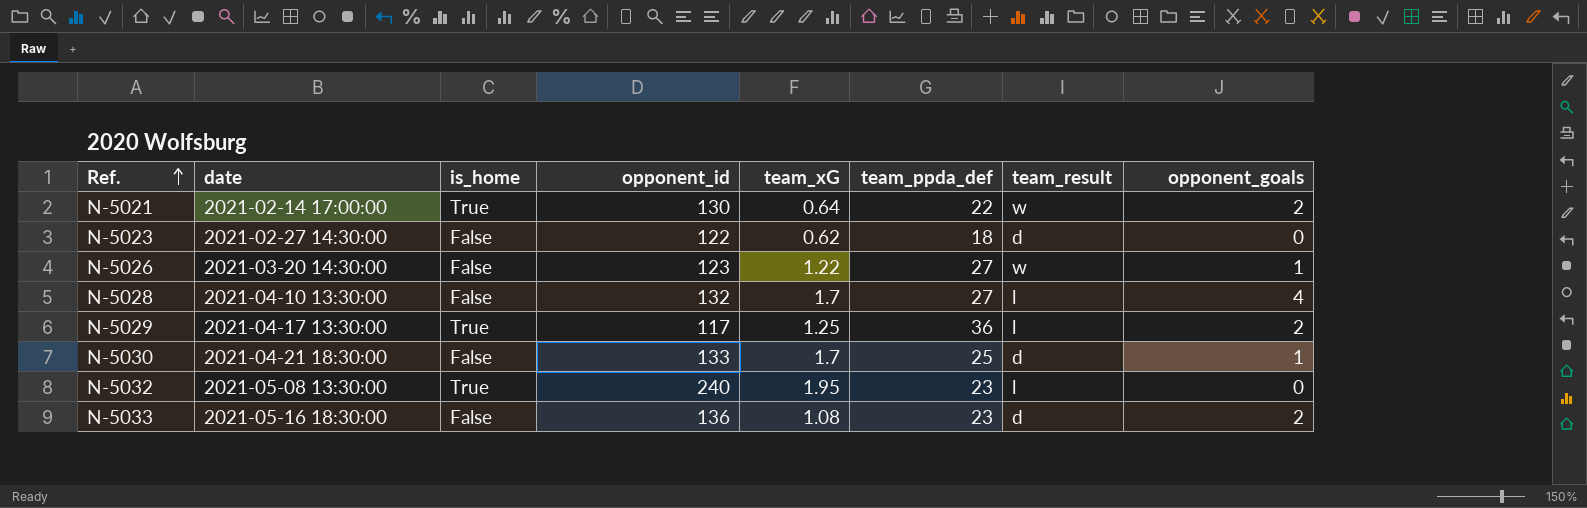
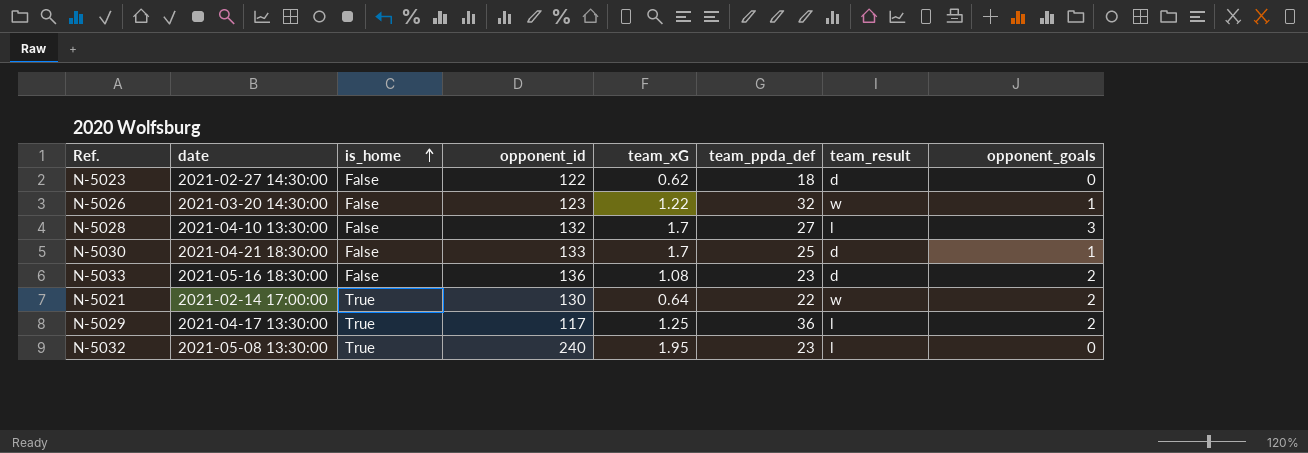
row order: Ref. ascending -> is_home ascending
N-5026 | team_ppda_def: 27 -> 32
N-5028 | opponent_goals: 4 -> 3

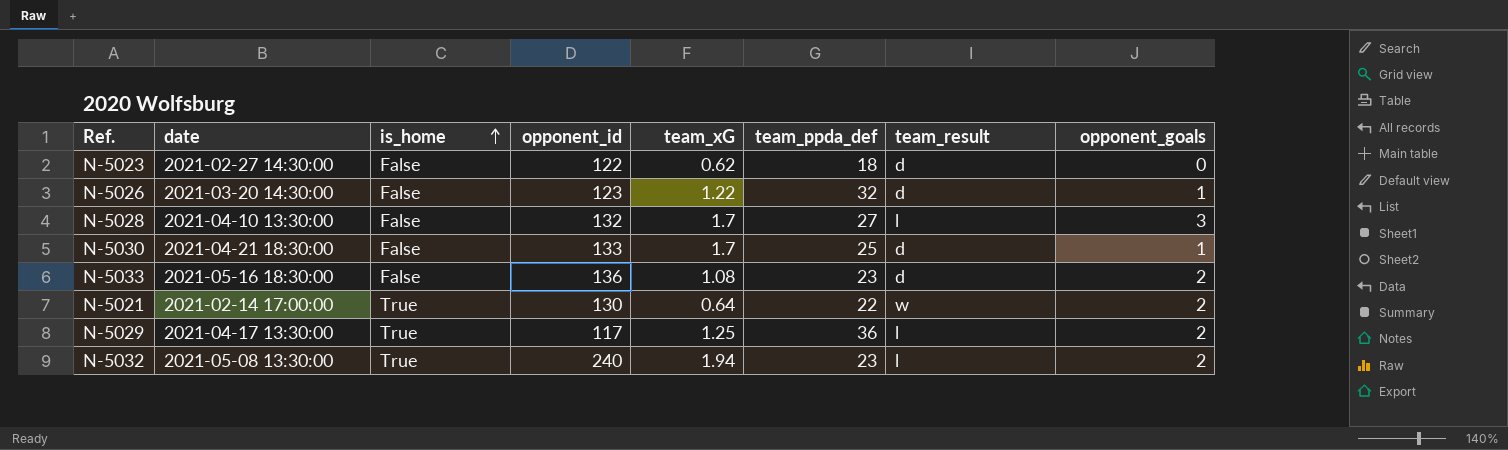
N-5026 | team_result: w -> d
N-5032 | team_xG: 1.95 -> 1.94
N-5032 | opponent_goals: 0 -> 2

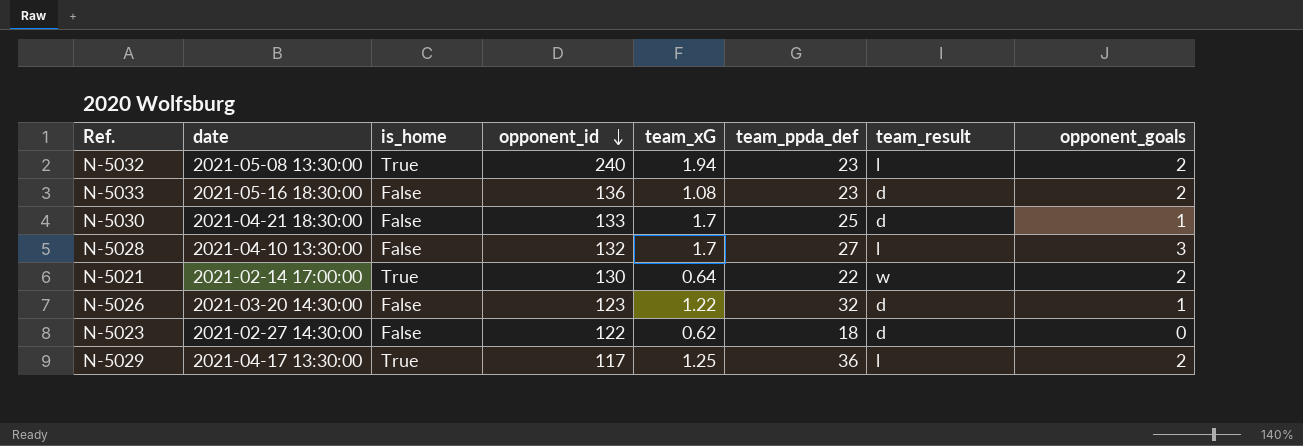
row order: is_home ascending -> opponent_id descending

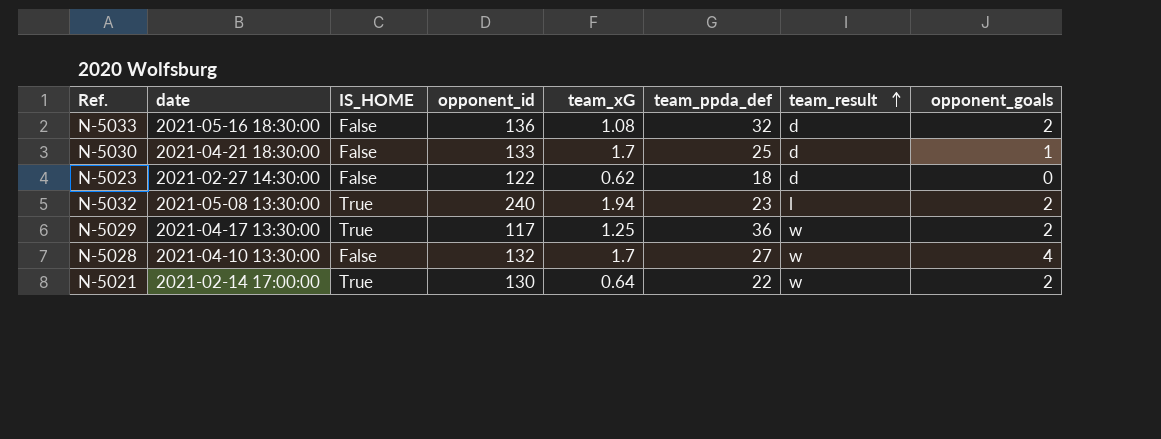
row order: opponent_id descending -> team_result ascending
column name: is_home -> IS_HOME
row N-5026: 2021-03-20 14:30:00 | False | 123 | 1.22 | 32 | d | 1 -> none
N-5033 | team_ppda_def: 23 -> 32
N-5029 | team_result: l -> w
N-5028 | team_result: l -> w
N-5028 | opponent_goals: 3 -> 4

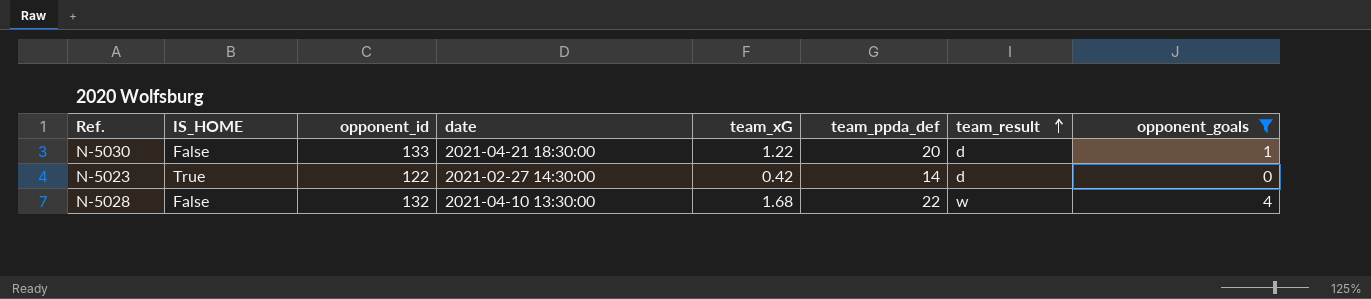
filter: none -> opponent_goals != 2
column date | position: 2 -> 4
N-5030 | team_xG: 1.7 -> 1.22
N-5030 | team_ppda_def: 25 -> 20
N-5023 | IS_HOME: False -> True
N-5023 | team_xG: 0.62 -> 0.42
N-5023 | team_ppda_def: 18 -> 14
N-5028 | team_xG: 1.7 -> 1.68
N-5028 | team_ppda_def: 27 -> 22

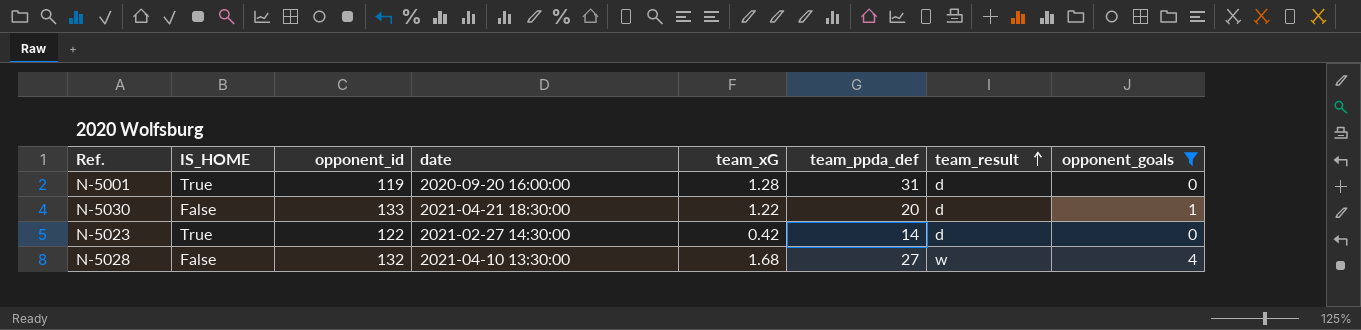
row N-5001: none -> True | 119 | 2020-09-20 16:00:00 | 1.28 | 31 | d | 0
N-5028 | team_ppda_def: 22 -> 27

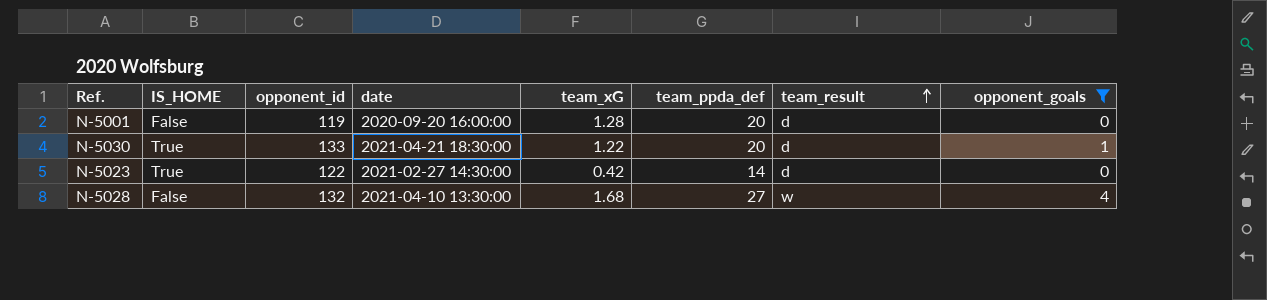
N-5001 | IS_HOME: True -> False
N-5001 | team_ppda_def: 31 -> 20
N-5030 | IS_HOME: False -> True

